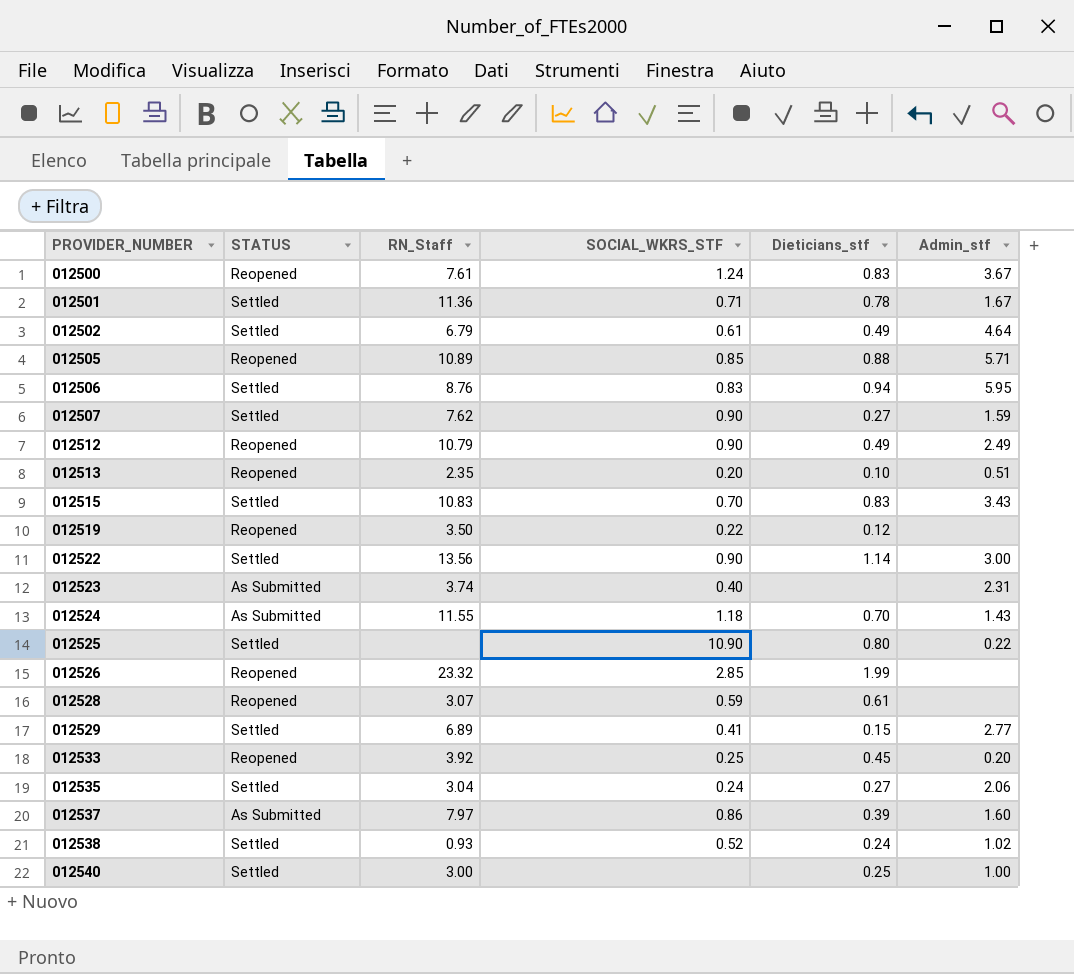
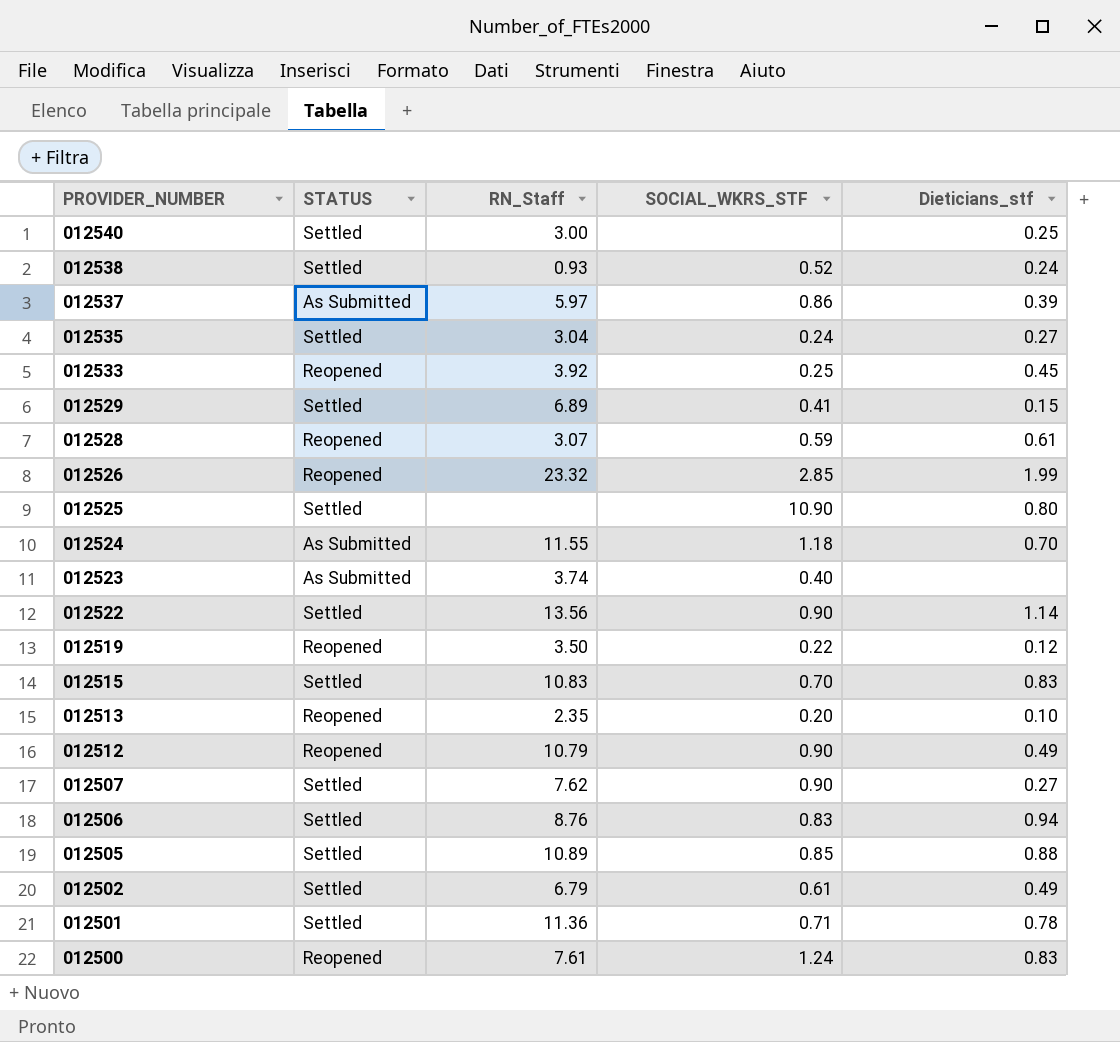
row order: PROVIDER_NUMBER ascending -> PROVIDER_NUMBER descending
column Admin_stf | position: 6 -> none
012537 | RN_Staff: 7.97 -> 5.97
012505 | STATUS: Reopened -> Settled

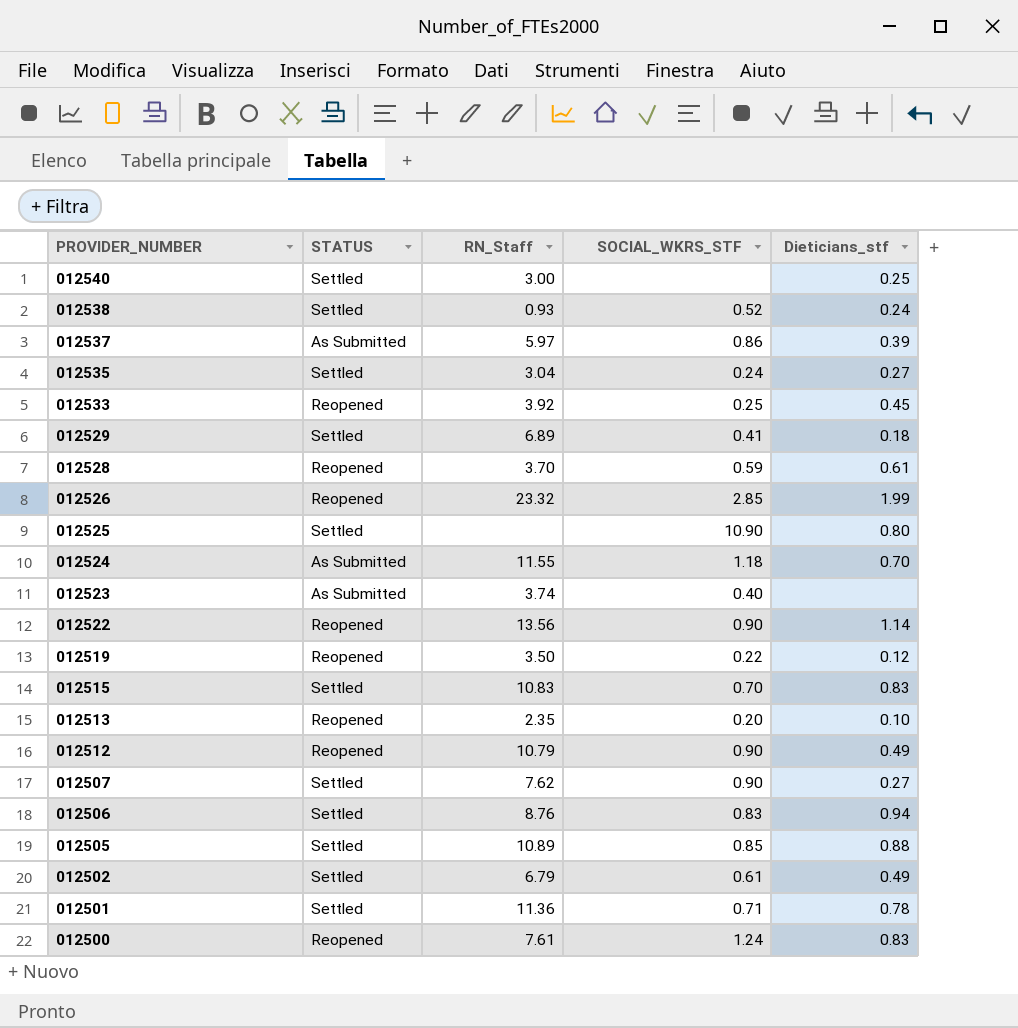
012529 | Dieticians_stf: 0.15 -> 0.18
012528 | RN_Staff: 3.07 -> 3.70
012522 | STATUS: Settled -> Reopened

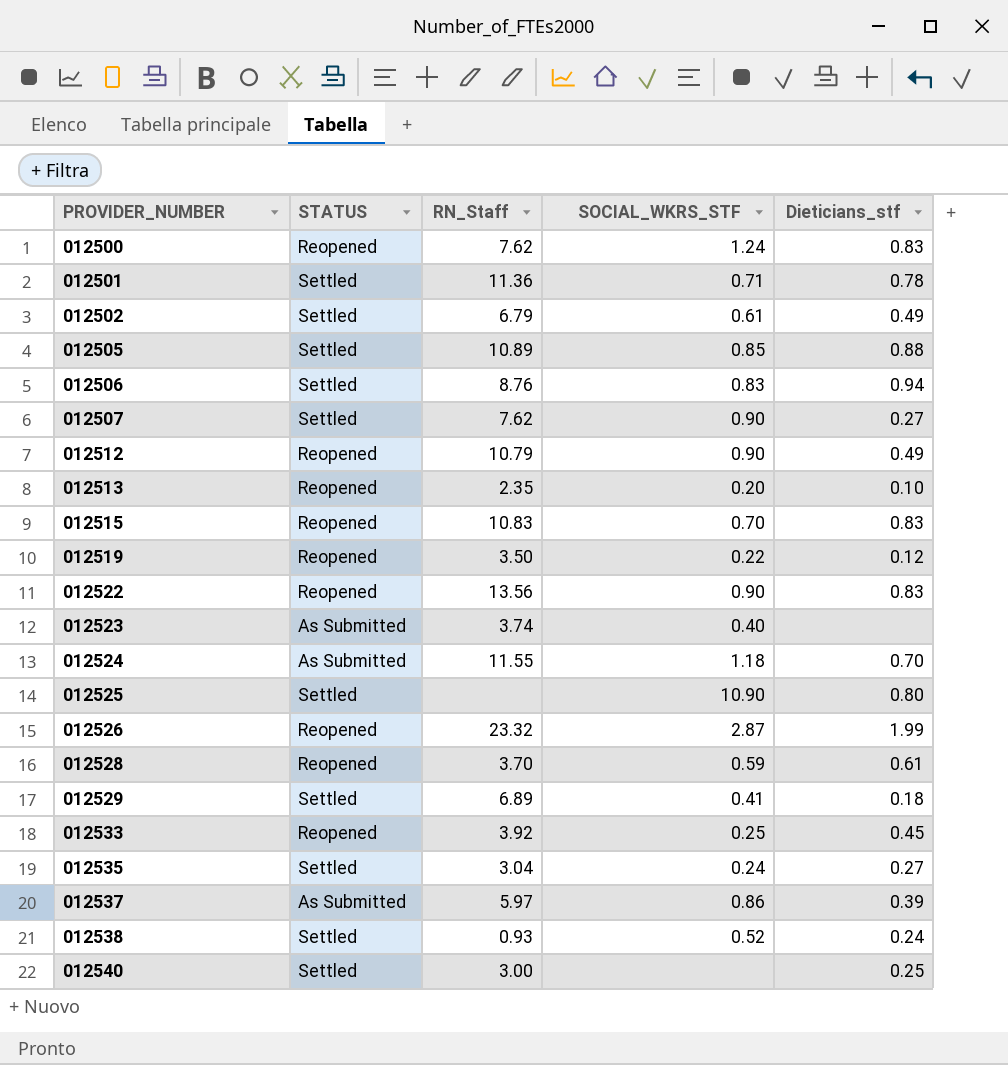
row order: PROVIDER_NUMBER descending -> PROVIDER_NUMBER ascending
012500 | RN_Staff: 7.61 -> 7.62
012515 | STATUS: Settled -> Reopened
012522 | Dieticians_stf: 1.14 -> 0.83
012526 | SOCIAL_WKRS_STF: 2.85 -> 2.87

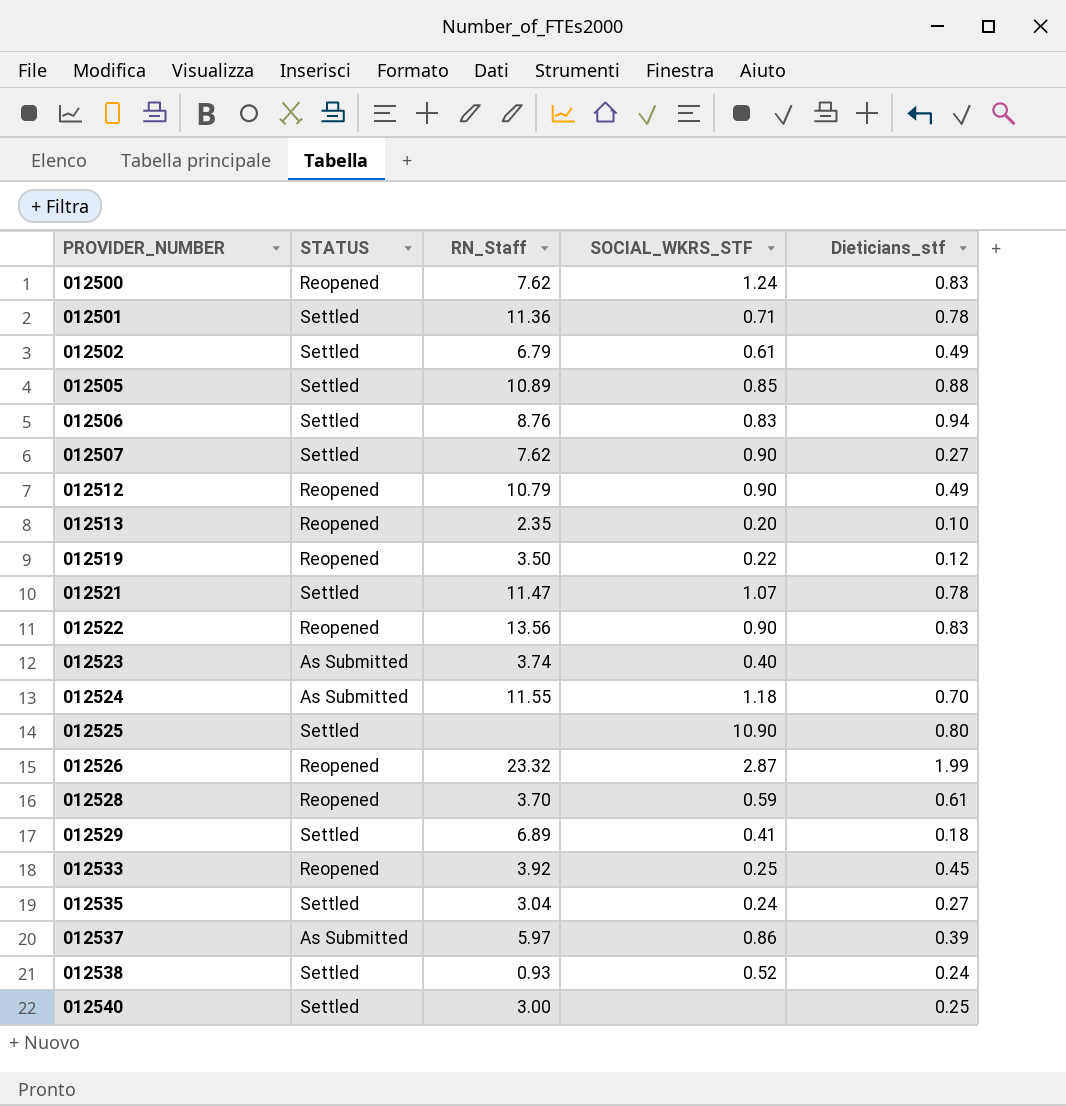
row 012515: Reopened | 10.83 | 0.70 | 0.83 -> none
row 012521: none -> Settled | 11.47 | 1.07 | 0.78

